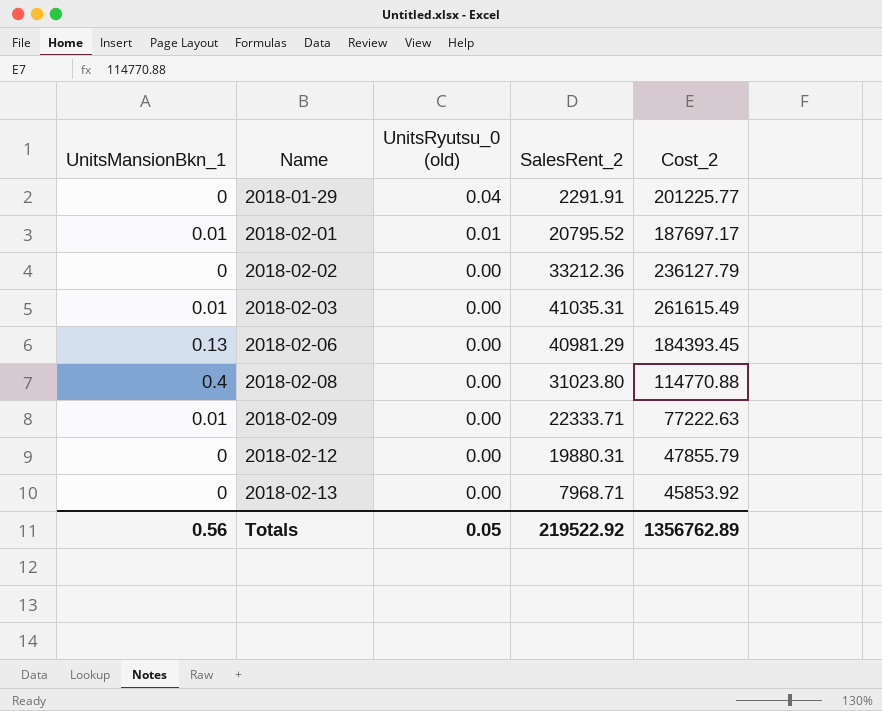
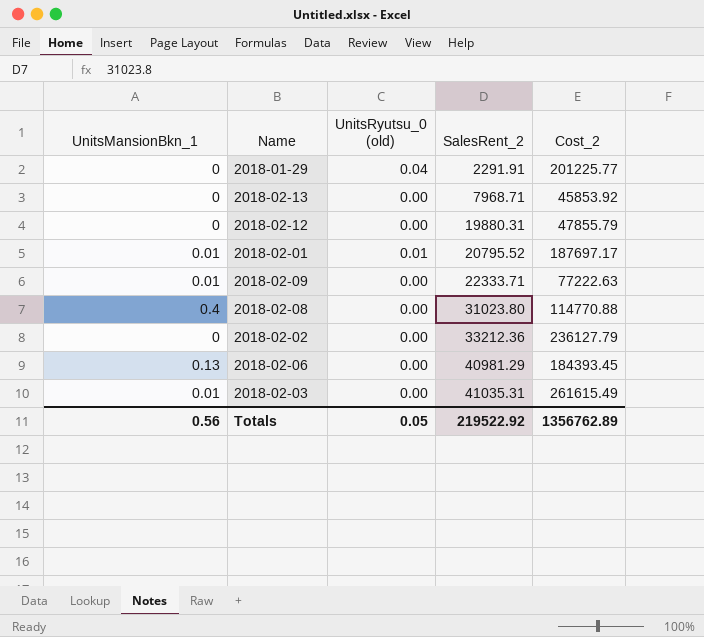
row order: Name ascending -> SalesRent_2 ascending

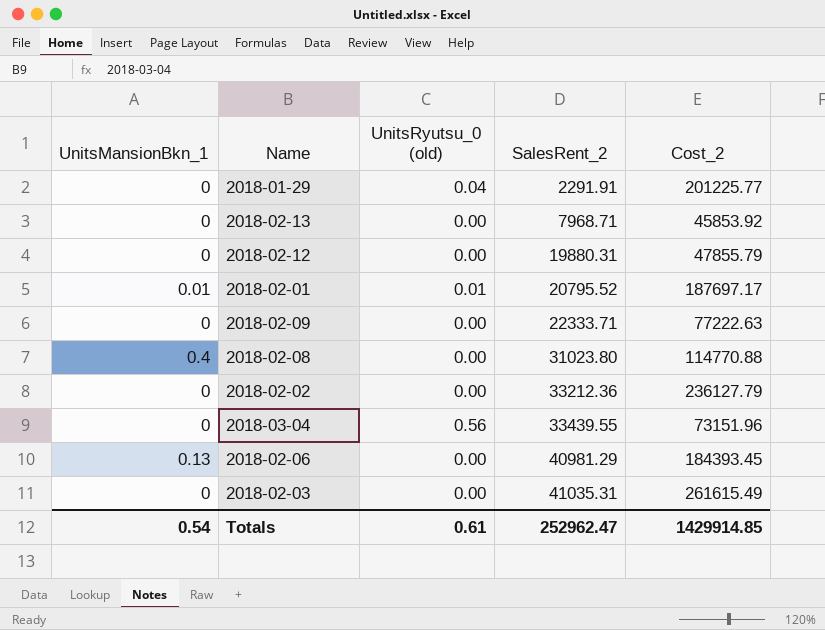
2018-02-09 | UnitsMansionBkn_1: 0.01 -> 0
row 2018-03-04: none -> 0 | 0.56 | 33439.55 | 73151.96
2018-02-03 | UnitsMansionBkn_1: 0.01 -> 0
Totals | UnitsMansionBkn_1: 0.56 -> 0.54
Totals | UnitsRyutsu_0 (old): 0.05 -> 0.61
Totals | SalesRent_2: 219522.92 -> 252962.47
Totals | Cost_2: 1356762.89 -> 1429914.85

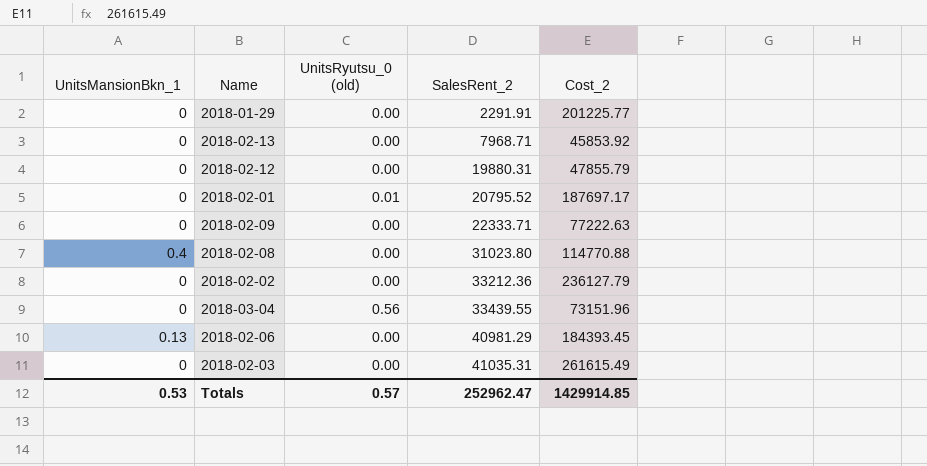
2018-01-29 | UnitsRyutsu_0 (old): 0.04 -> 0.00
2018-02-01 | UnitsMansionBkn_1: 0.01 -> 0
Totals | UnitsMansionBkn_1: 0.54 -> 0.53
Totals | UnitsRyutsu_0 (old): 0.61 -> 0.57

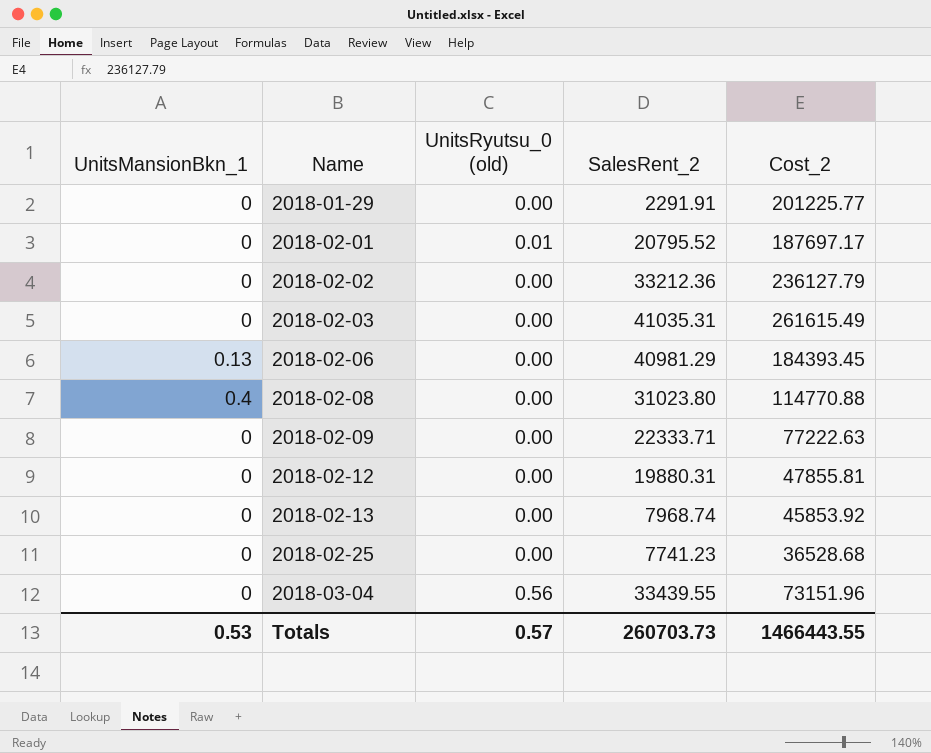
row order: SalesRent_2 ascending -> Name ascending
2018-02-12 | Cost_2: 47855.79 -> 47855.81
2018-02-13 | SalesRent_2: 7968.71 -> 7968.74
row 2018-02-25: none -> 0 | 0.00 | 7741.23 | 36528.68
Totals | SalesRent_2: 252962.47 -> 260703.73
Totals | Cost_2: 1429914.85 -> 1466443.55

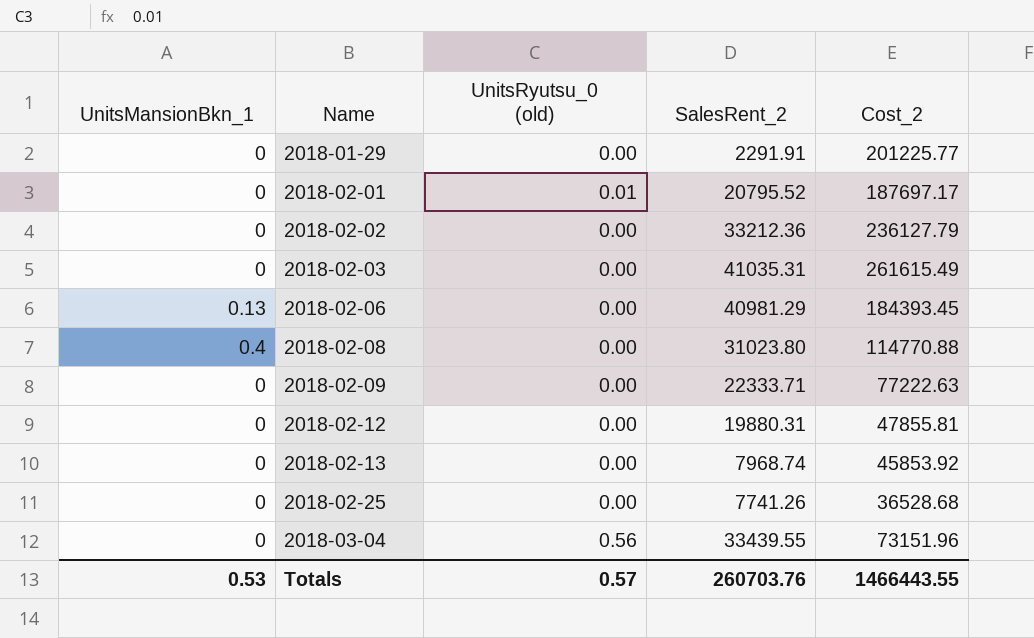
2018-02-25 | SalesRent_2: 7741.23 -> 7741.26
Totals | SalesRent_2: 260703.73 -> 260703.76

